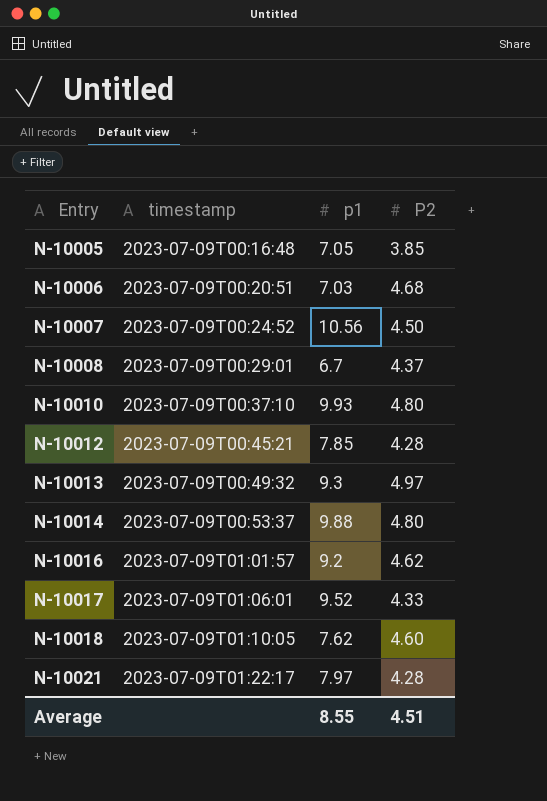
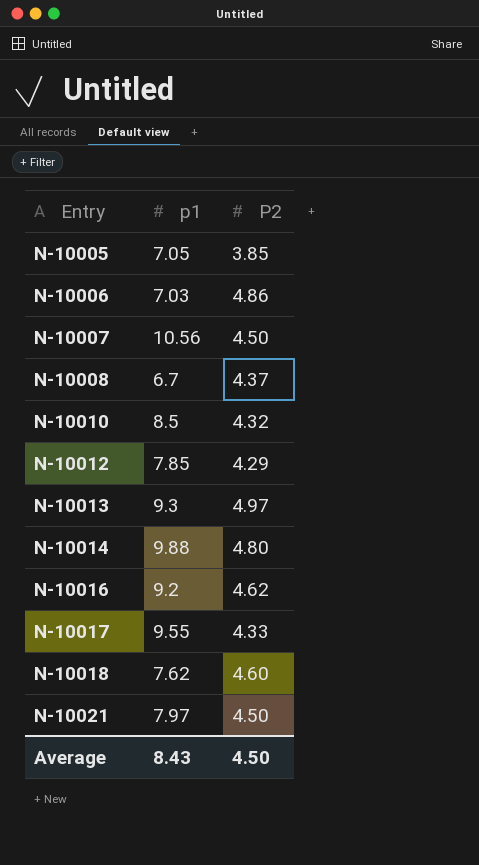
column timestamp | position: 2 -> none
N-10006 | P2: 4.68 -> 4.86
N-10010 | p1: 9.93 -> 8.5
N-10010 | P2: 4.80 -> 4.32
N-10012 | P2: 4.28 -> 4.29
N-10017 | p1: 9.52 -> 9.55
N-10021 | P2: 4.28 -> 4.50
Average | p1: 8.55 -> 8.43
Average | P2: 4.51 -> 4.50

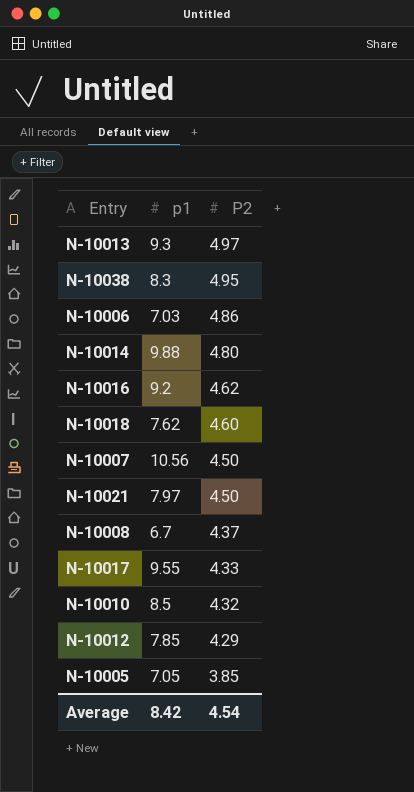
row order: Entry ascending -> P2 descending
row N-10038: none -> 8.3 | 4.95
Average | p1: 8.43 -> 8.42
Average | P2: 4.50 -> 4.54

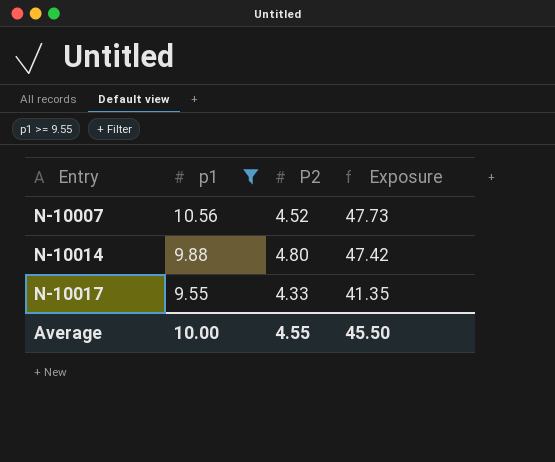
filter: none -> p1 >= 9.55
row order: P2 descending -> Entry ascending
column Exposure | formula: none -> [p1] * [P2]
N-10007 | P2: 4.50 -> 4.52
Average | p1: 8.42 -> 10.00
Average | P2: 4.54 -> 4.55

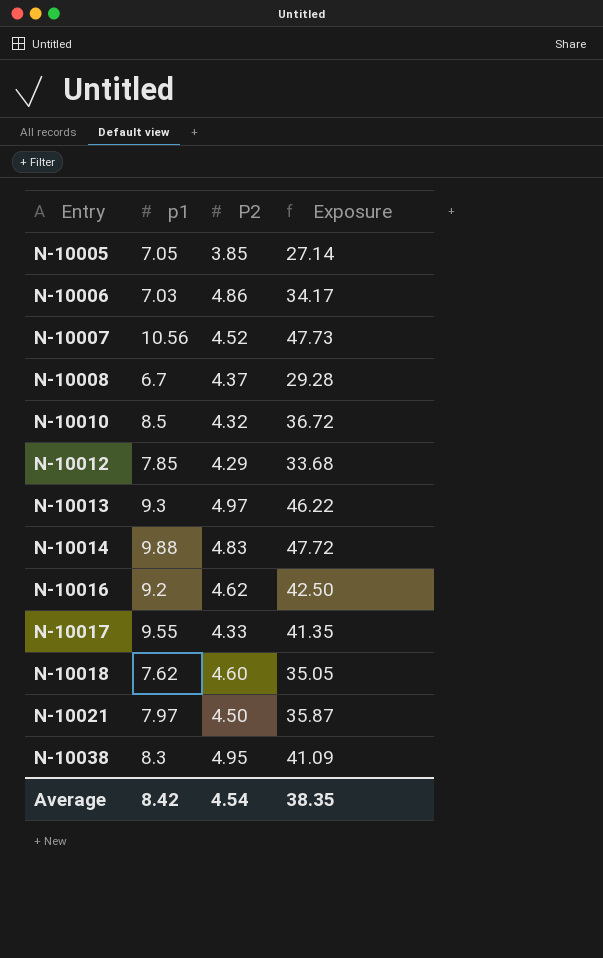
filter: p1 >= 9.55 -> none
N-10014 | P2: 4.80 -> 4.83
N-10014 | Exposure: 47.42 -> 47.72
Average | p1: 10.00 -> 8.42
Average | P2: 4.55 -> 4.54
Average | Exposure: 45.50 -> 38.35

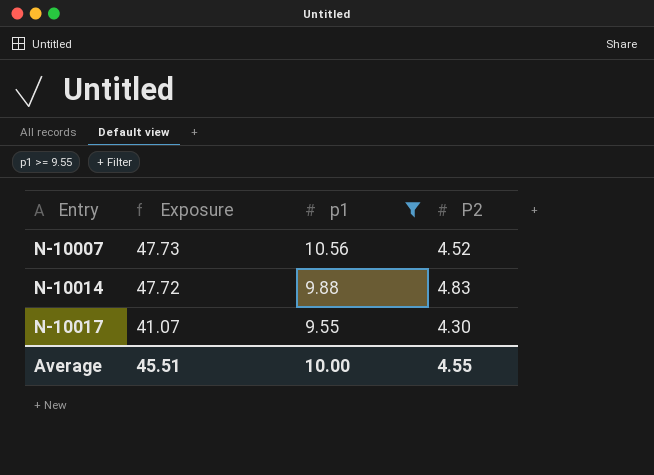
filter: none -> p1 >= 9.55
column Exposure | position: 4 -> 2
N-10017 | Exposure: 41.35 -> 41.07
N-10017 | P2: 4.33 -> 4.30
Average | Exposure: 38.35 -> 45.51
Average | p1: 8.42 -> 10.00
Average | P2: 4.54 -> 4.55

